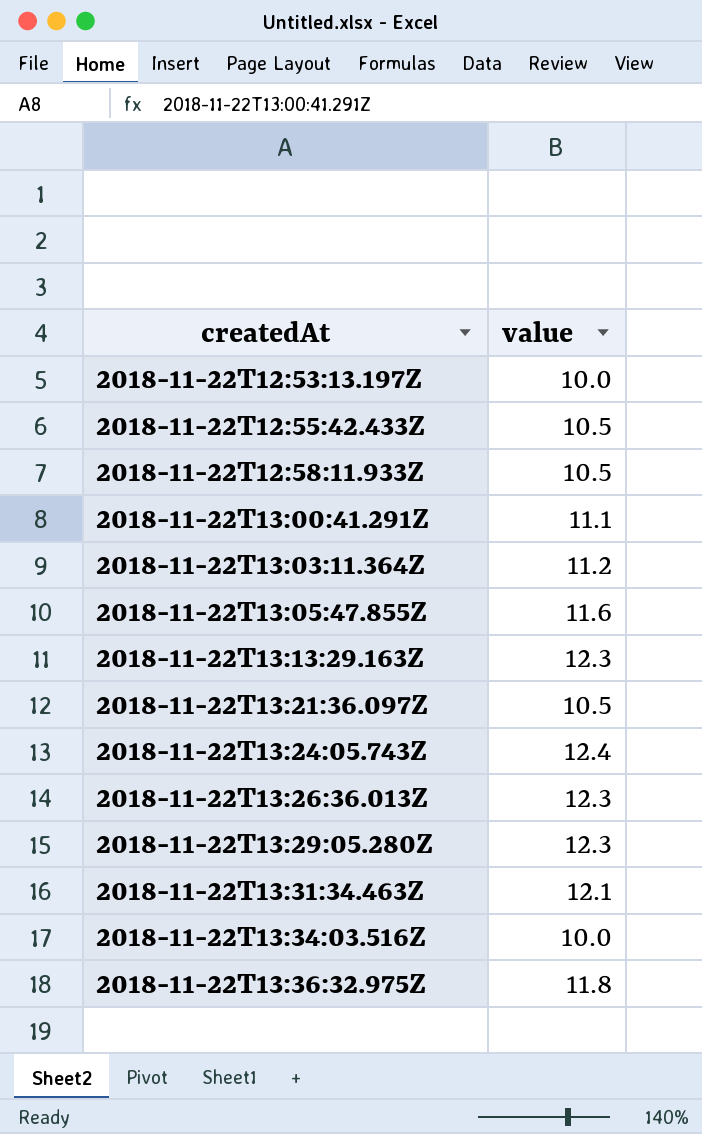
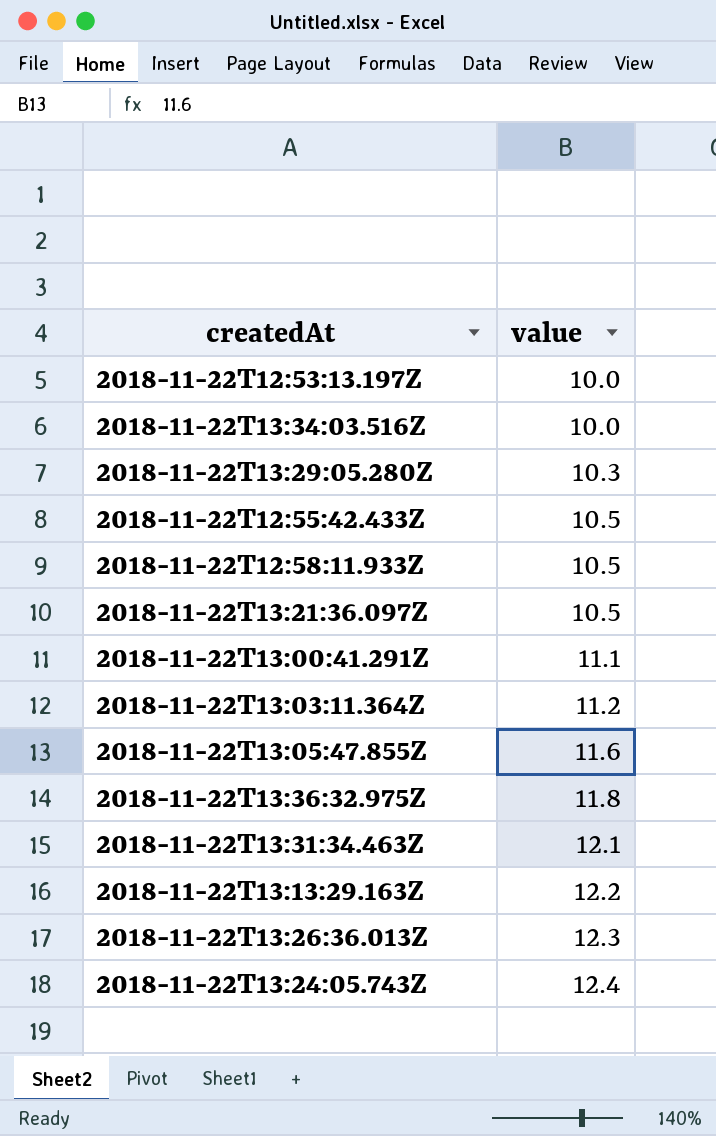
row order: createdAt ascending -> value ascending
2018-11-22T13:29:05.280Z | value: 12.3 -> 10.3
2018-11-22T13:13:29.163Z | value: 12.3 -> 12.2

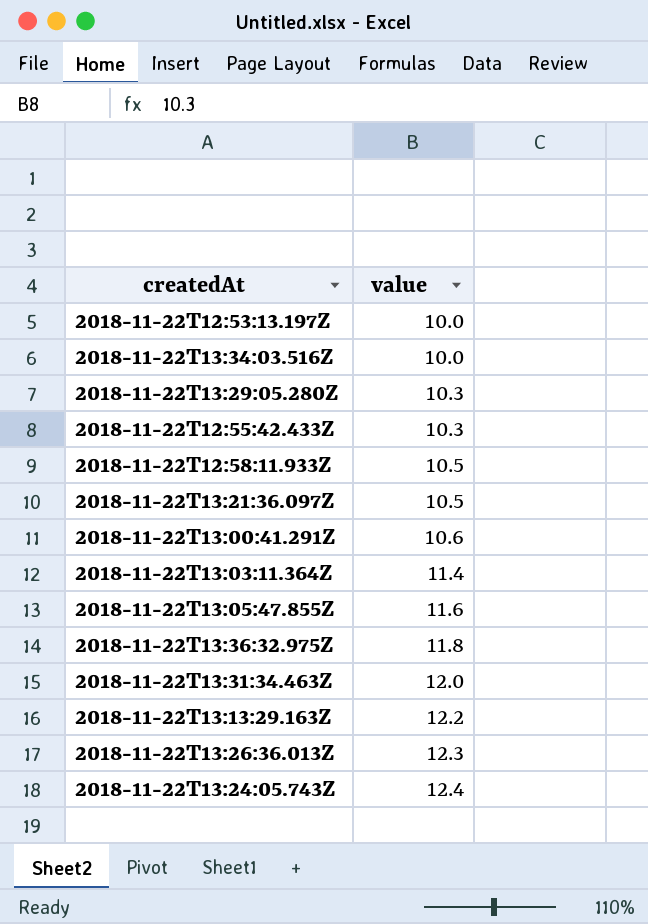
2018-11-22T12:55:42.433Z | value: 10.5 -> 10.3
2018-11-22T13:00:41.291Z | value: 11.1 -> 10.6
2018-11-22T13:03:11.364Z | value: 11.2 -> 11.4
2018-11-22T13:31:34.463Z | value: 12.1 -> 12.0

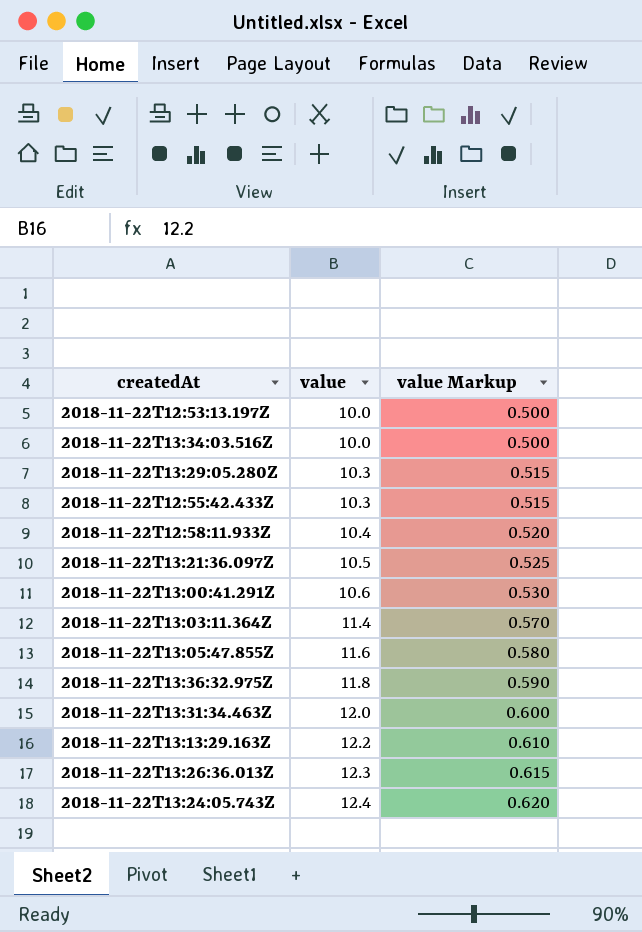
column value Markup | formula: none -> [value] * 0.05
2018-11-22T12:58:11.933Z | value: 10.5 -> 10.4

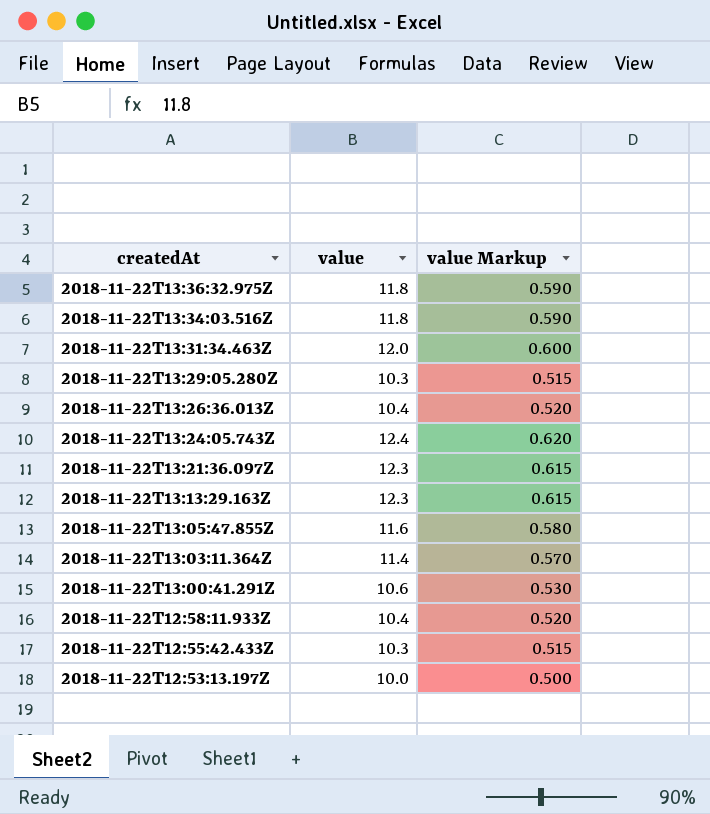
row order: value ascending -> createdAt descending
2018-11-22T13:34:03.516Z | value: 10.0 -> 11.8
2018-11-22T13:34:03.516Z | value Markup: 0.500 -> 0.590
2018-11-22T13:26:36.013Z | value: 12.3 -> 10.4
2018-11-22T13:26:36.013Z | value Markup: 0.615 -> 0.520
2018-11-22T13:21:36.097Z | value: 10.5 -> 12.3
2018-11-22T13:21:36.097Z | value Markup: 0.525 -> 0.615
2018-11-22T13:13:29.163Z | value: 12.2 -> 12.3
2018-11-22T13:13:29.163Z | value Markup: 0.610 -> 0.615

